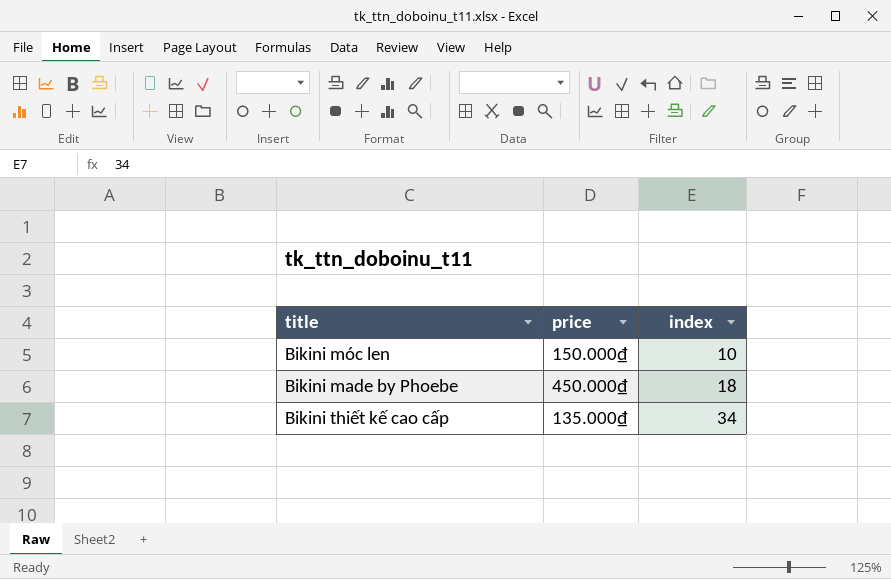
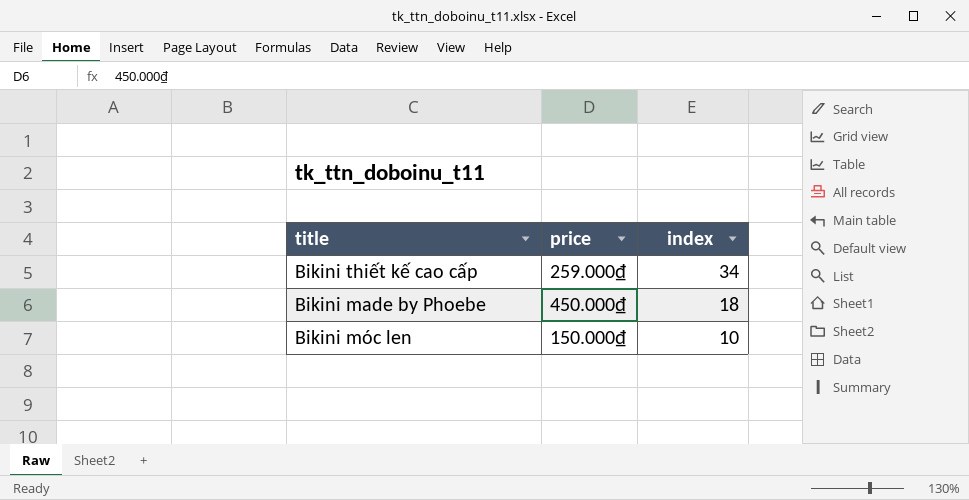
row order: index ascending -> index descending
Bikini thiết kế cao cấp | price: 135.000₫ -> 259.000₫

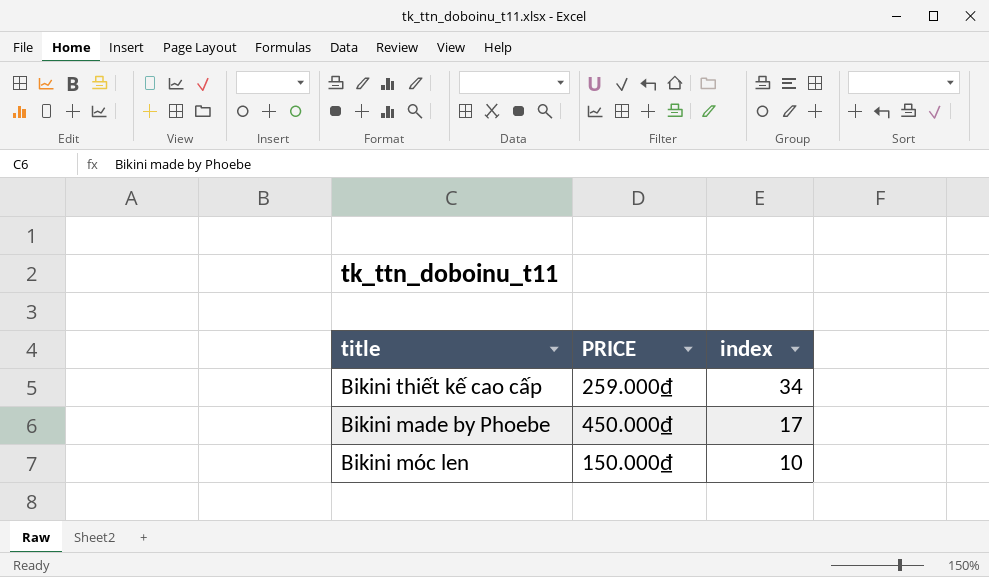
column name: price -> PRICE
Bikini made by Phoebe | index: 18 -> 17

